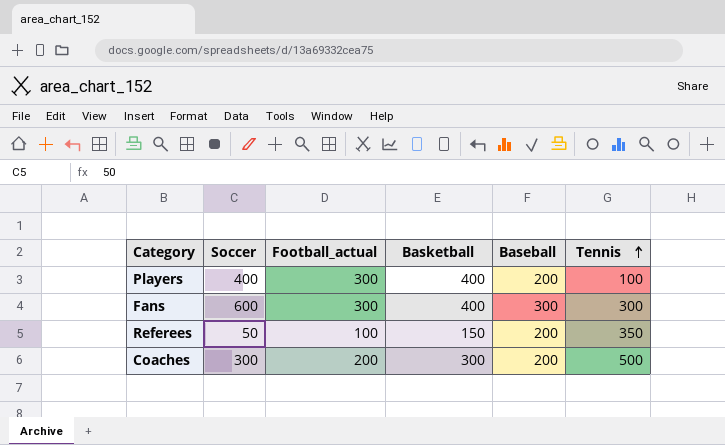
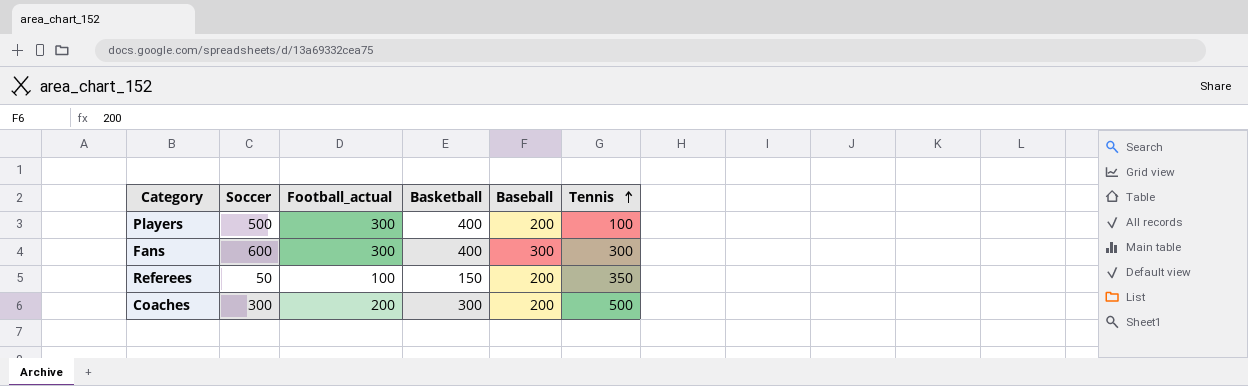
Players | Soccer: 400 -> 500

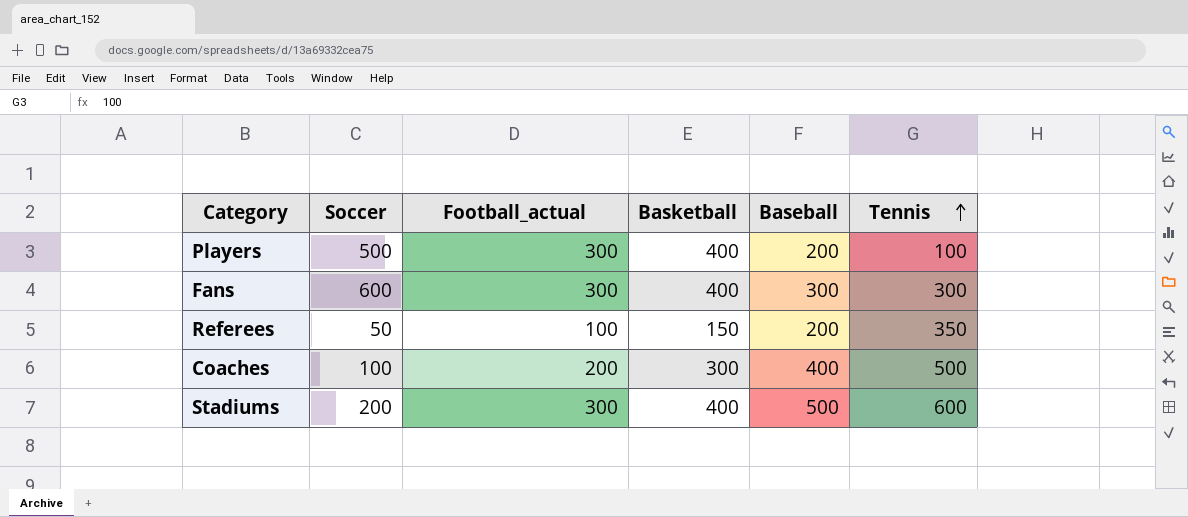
Coaches | Soccer: 300 -> 100
Coaches | Baseball: 200 -> 400
row Stadiums: none -> 200 | 300 | 400 | 500 | 600

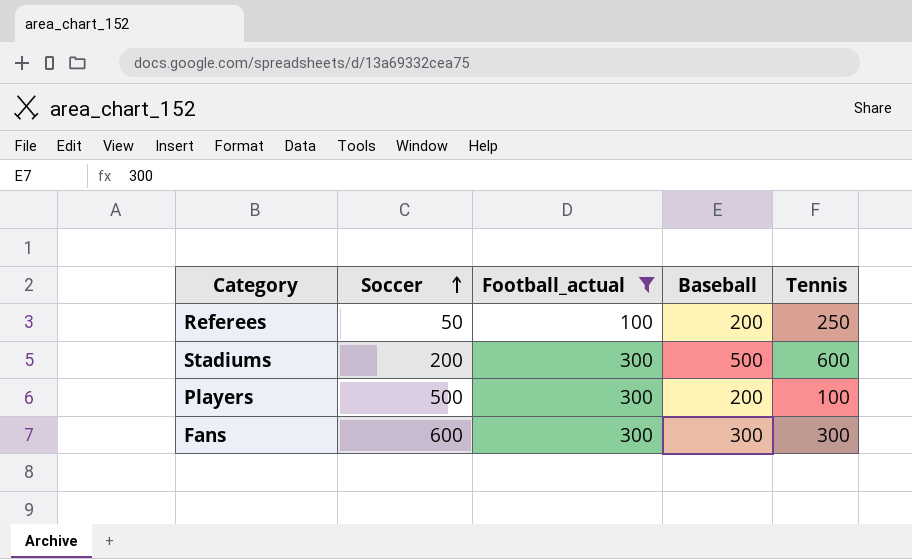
filter: none -> Football_actual != 200
row order: Tennis ascending -> Soccer ascending
column Basketball | position: 4 -> none
Referees | Tennis: 350 -> 250

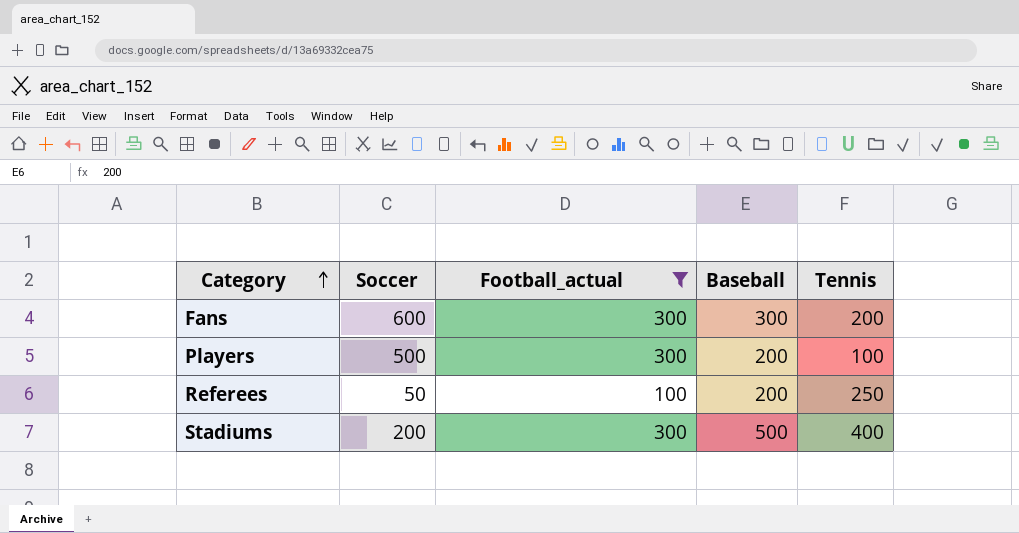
row order: Soccer ascending -> Category ascending
Fans | Tennis: 300 -> 200
Stadiums | Tennis: 600 -> 400

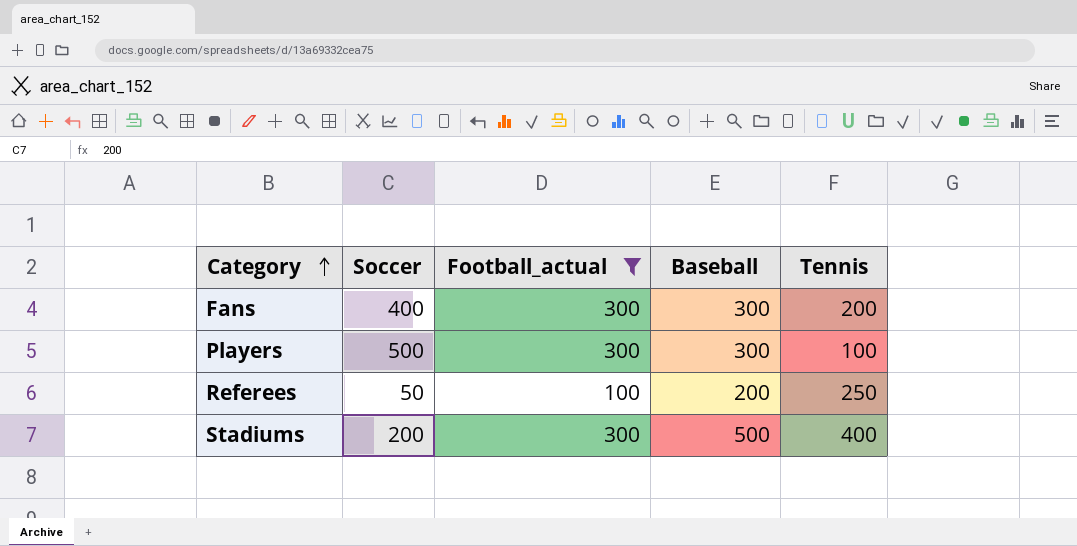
Fans | Soccer: 600 -> 400
Players | Baseball: 200 -> 300

